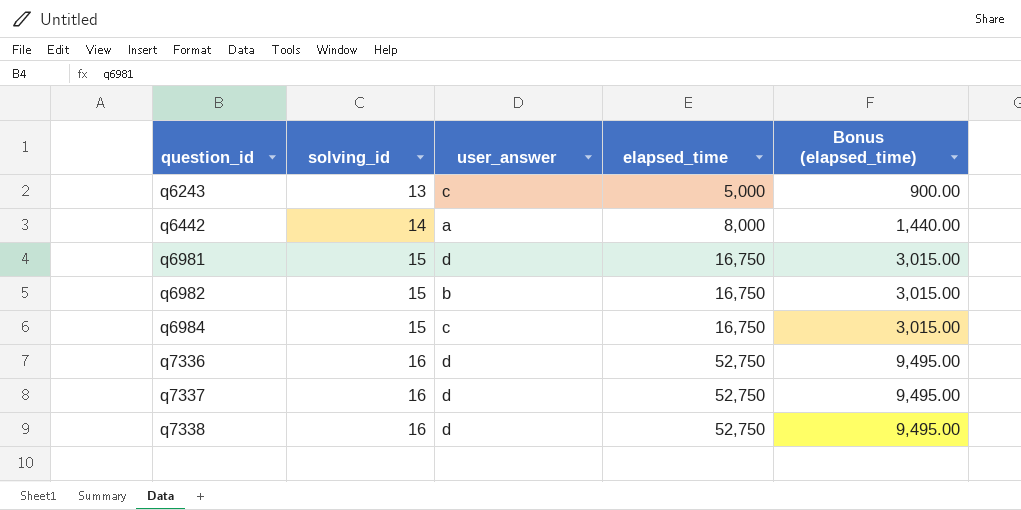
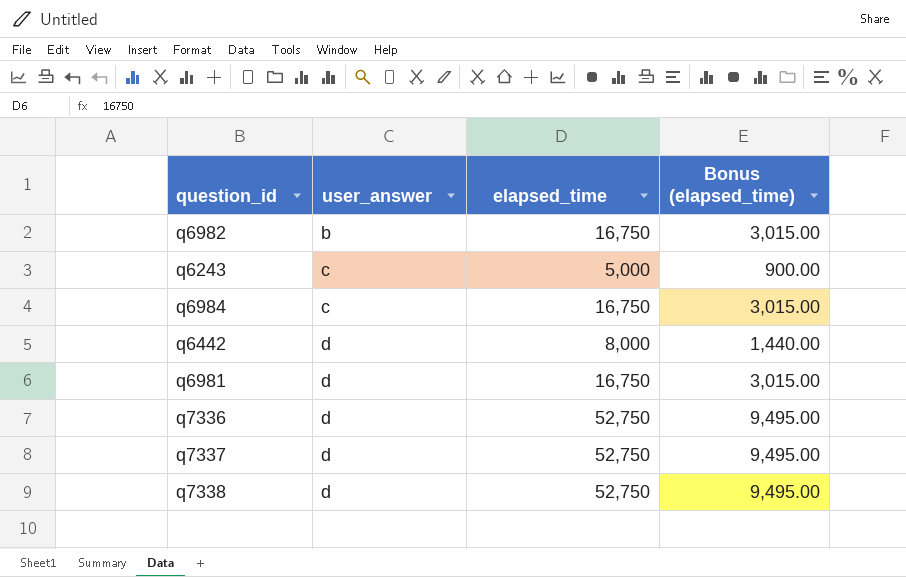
row order: question_id ascending -> user_answer ascending
column solving_id | position: 2 -> none
q6442 | user_answer: a -> d

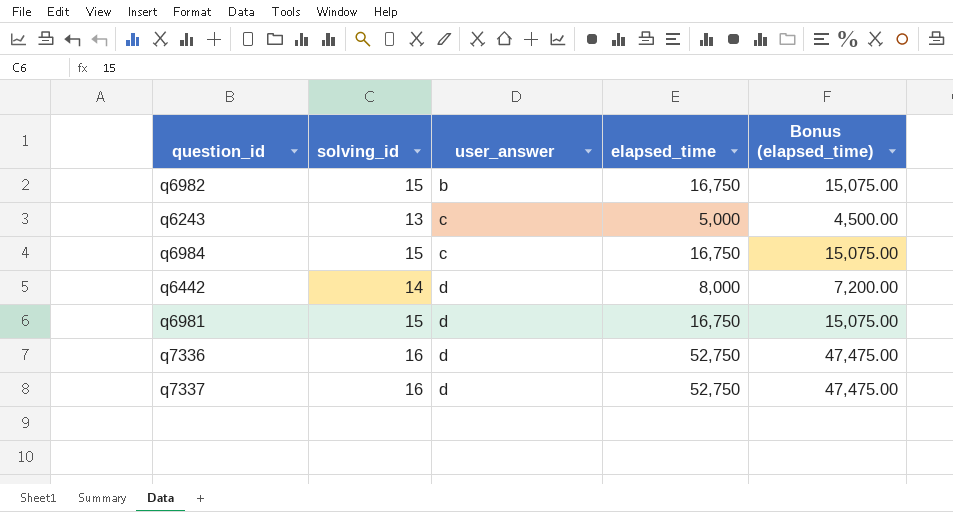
column solving_id | position: none -> 2
column Bonus (elapsed_time) | formula: [elapsed_time] * 0.18 -> [elapsed_time] * 0.9
row q7338: d | 52,750 | 9,495.00 -> none

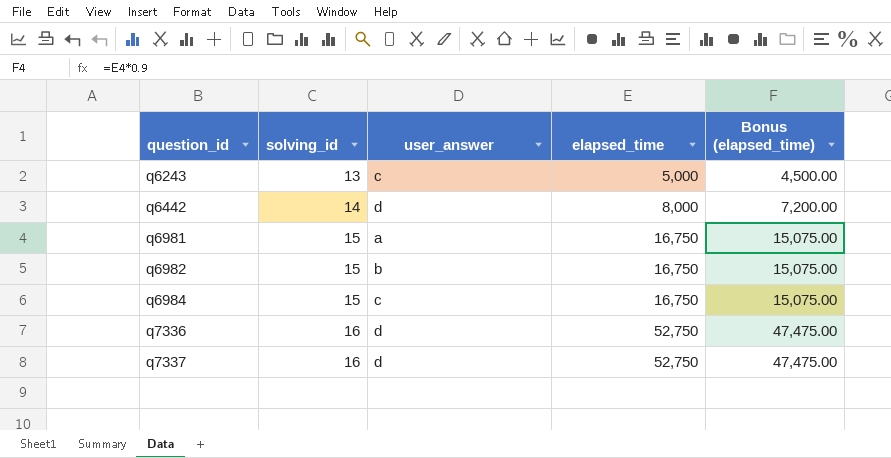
row order: user_answer ascending -> question_id ascending
q6981 | user_answer: d -> a

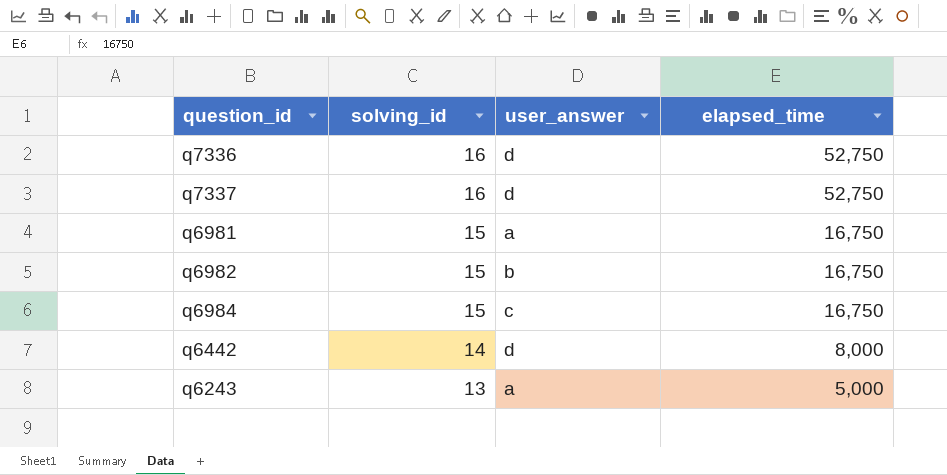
row order: question_id ascending -> solving_id descending
column Bonus (elapsed_time) | formula: [elapsed_time] * 0.9 -> none
q6243 | user_answer: c -> a

